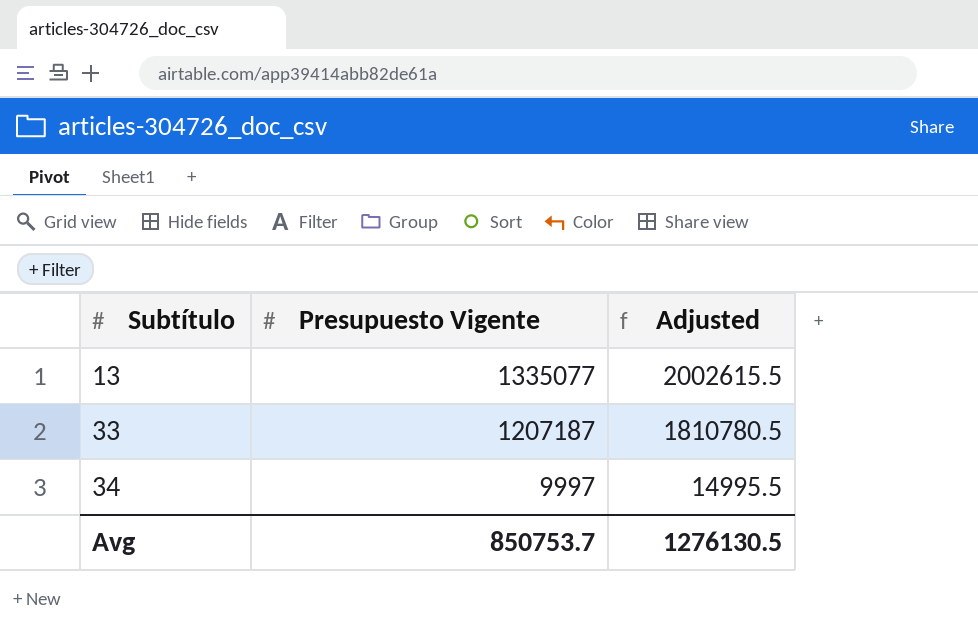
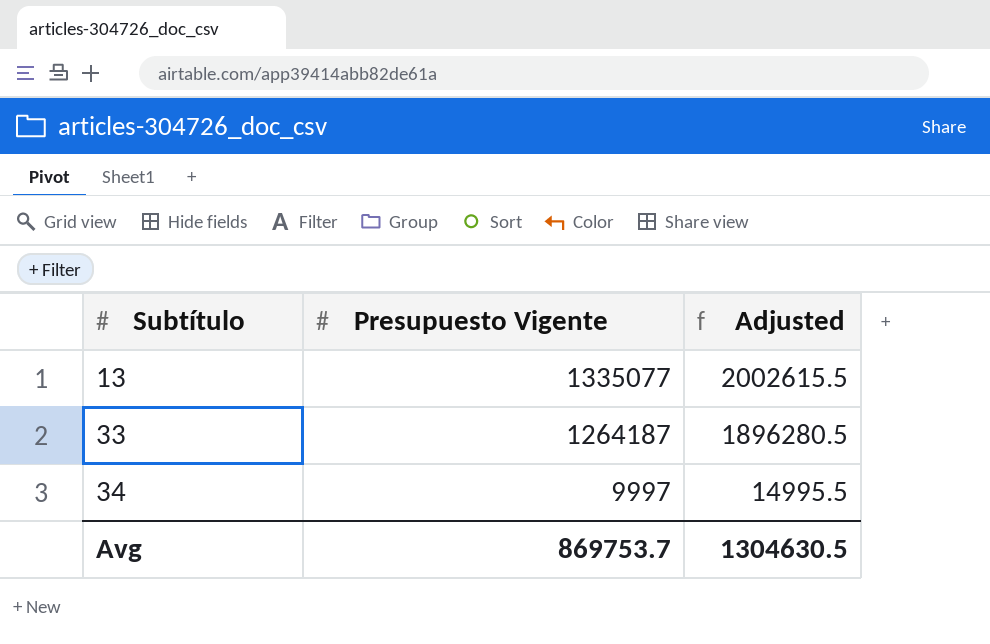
33 | Presupuesto Vigente: 1207187 -> 1264187
33 | Adjusted: 1810780.5 -> 1896280.5
Avg | Presupuesto Vigente: 850753.7 -> 869753.7
Avg | Adjusted: 1276130.5 -> 1304630.5

